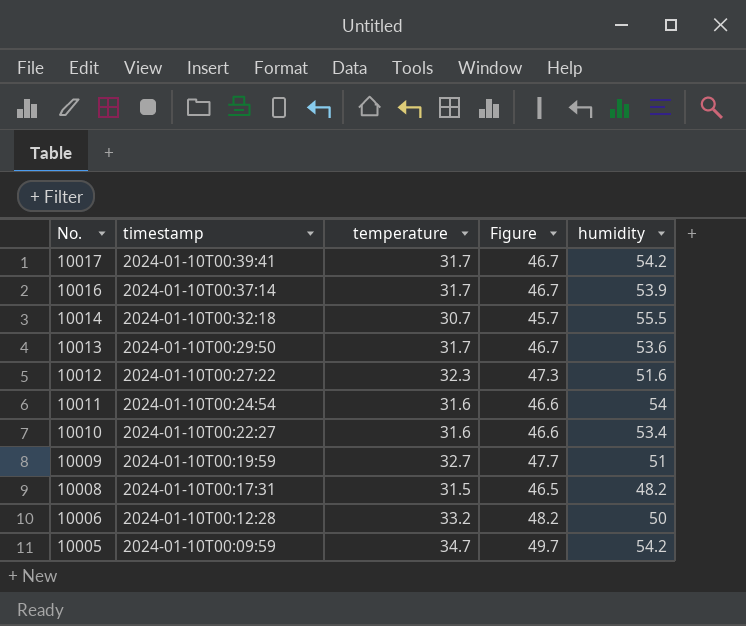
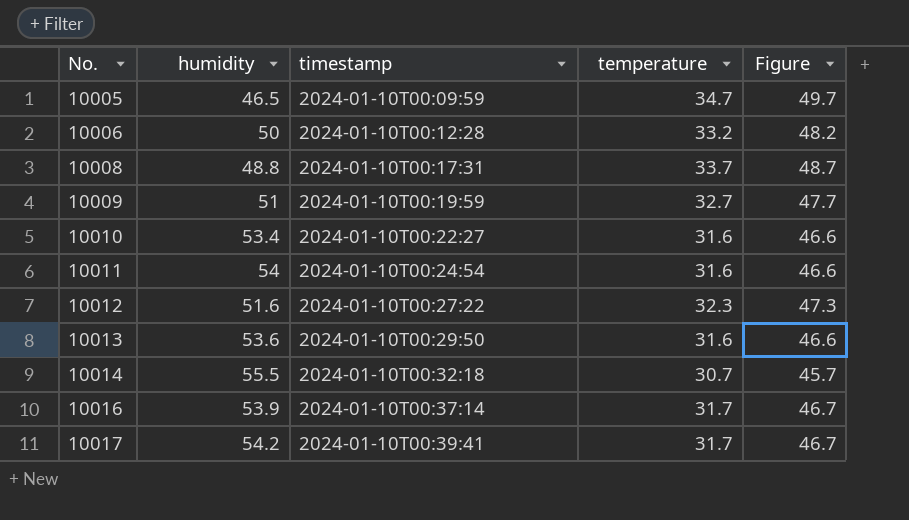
row order: No. descending -> No. ascending
column humidity | position: 5 -> 2
10005 | humidity: 54.2 -> 46.5
10008 | humidity: 48.2 -> 48.8
10008 | temperature: 31.5 -> 33.7
10008 | Figure: 46.5 -> 48.7
10013 | temperature: 31.7 -> 31.6
10013 | Figure: 46.7 -> 46.6

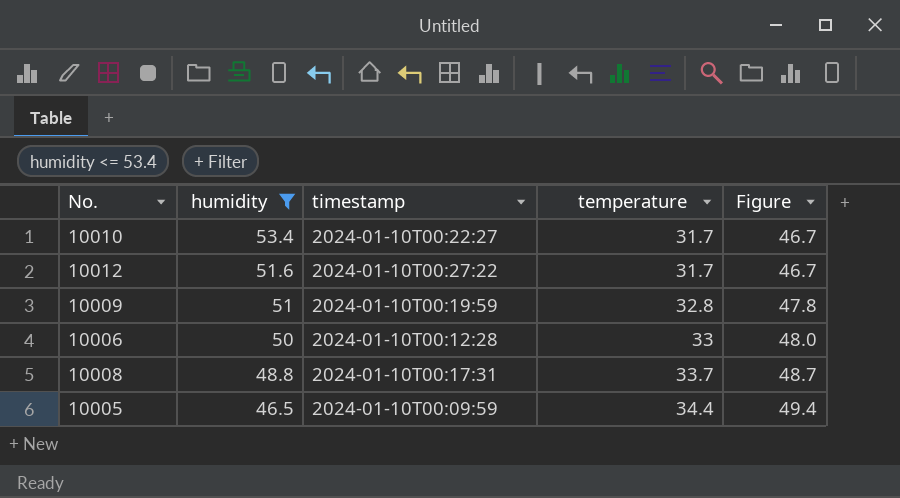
filter: none -> humidity <= 53.4
row order: No. ascending -> humidity descending
10010 | temperature: 31.6 -> 31.7
10010 | Figure: 46.6 -> 46.7
10012 | temperature: 32.3 -> 31.7
10012 | Figure: 47.3 -> 46.7
10009 | temperature: 32.7 -> 32.8
10009 | Figure: 47.7 -> 47.8
10006 | temperature: 33.2 -> 33
10006 | Figure: 48.2 -> 48.0
10005 | temperature: 34.7 -> 34.4
10005 | Figure: 49.7 -> 49.4

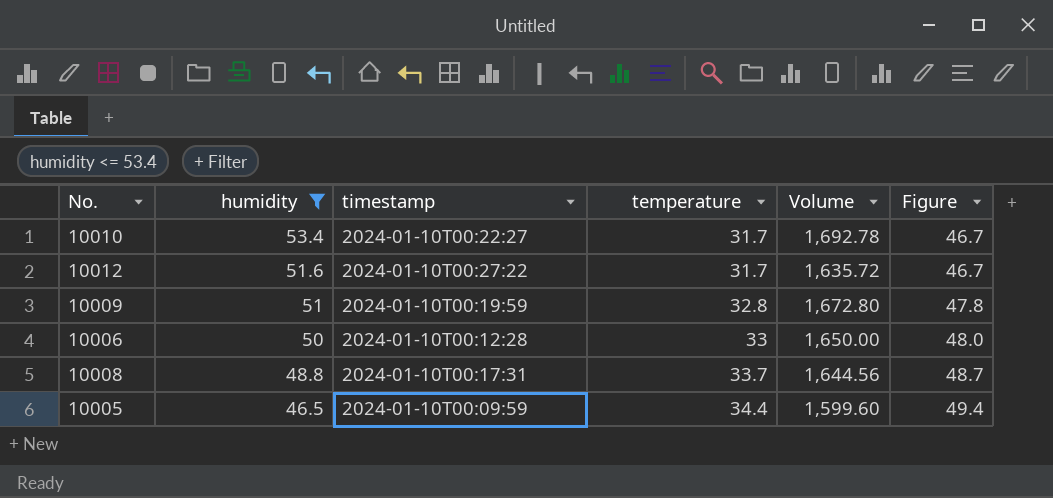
column Volume | formula: none -> [humidity] * [temperature]

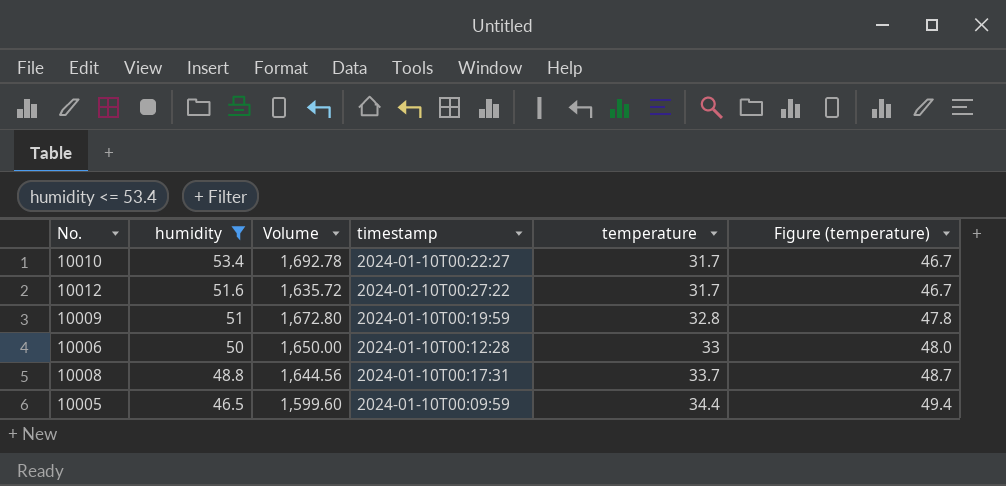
column Volume | position: 5 -> 3
column name: Figure -> Figure (temperature)

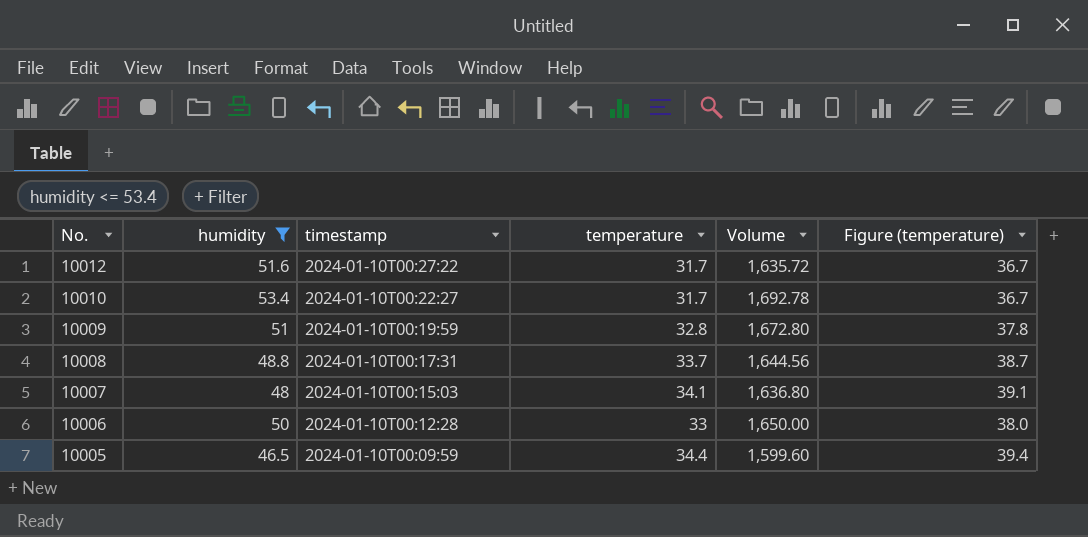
row order: humidity descending -> No. descending
column Volume | position: 3 -> 5
column Figure (temperature) | formula: [temperature] + 15 -> [temperature] + 5
row 10007: none -> 48 | 2024-01-10T00:15:03 | 34.1 | 1,636.80 | 39.1

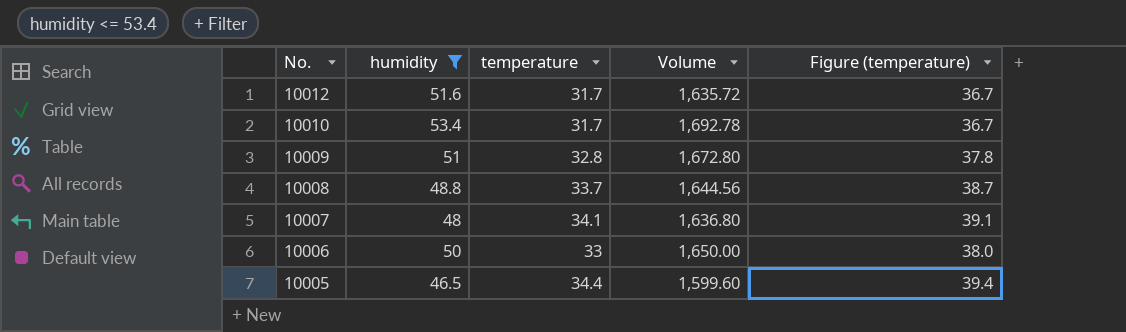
column timestamp | position: 3 -> none

